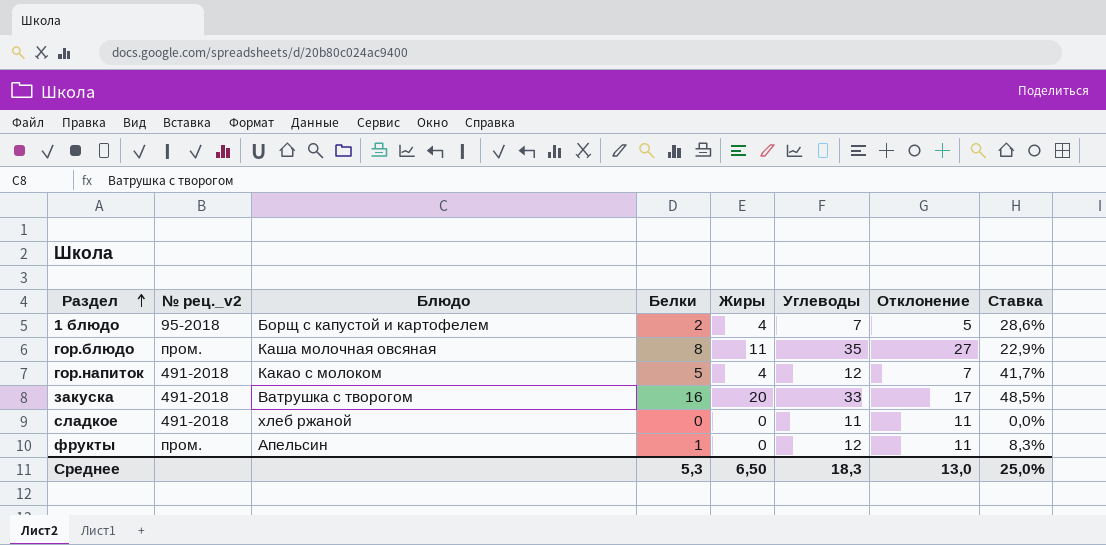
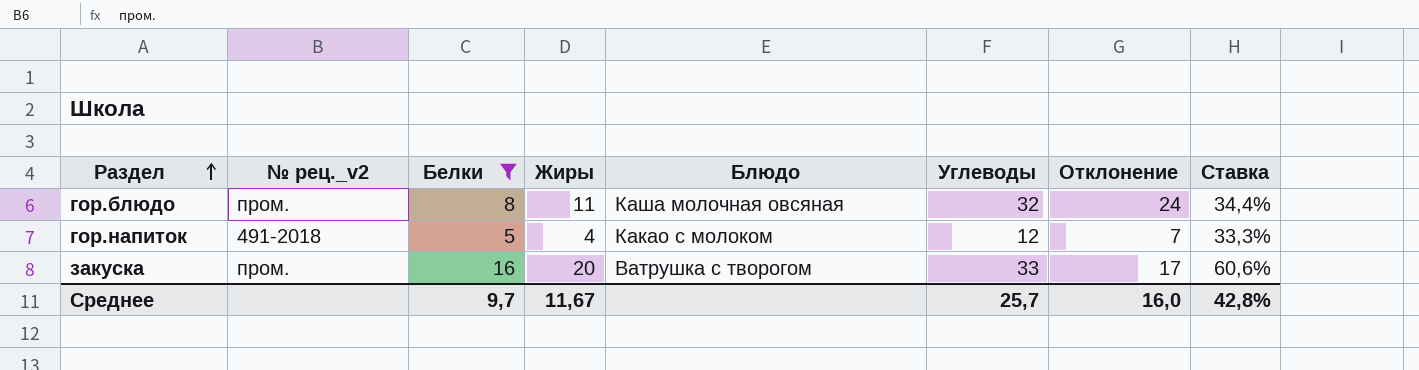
filter: none -> Белки >= 5
column Блюдо | position: 3 -> 5
column Ставка | formula: [Белки] / [Углеводы] -> [Жиры] / [Углеводы]
гор.блюдо | Углеводы: 35 -> 32
гор.блюдо | Отклонение: 27 -> 24
закуска | № рец._v2: 491-2018 -> пром.
Среднее | Белки: 5,3 -> 9,7
Среднее | Жиры: 6,50 -> 11,67
Среднее | Углеводы: 18,3 -> 25,7
Среднее | Отклонение: 13,0 -> 16,0
Среднее | Ставка: 25,0% -> 42,8%

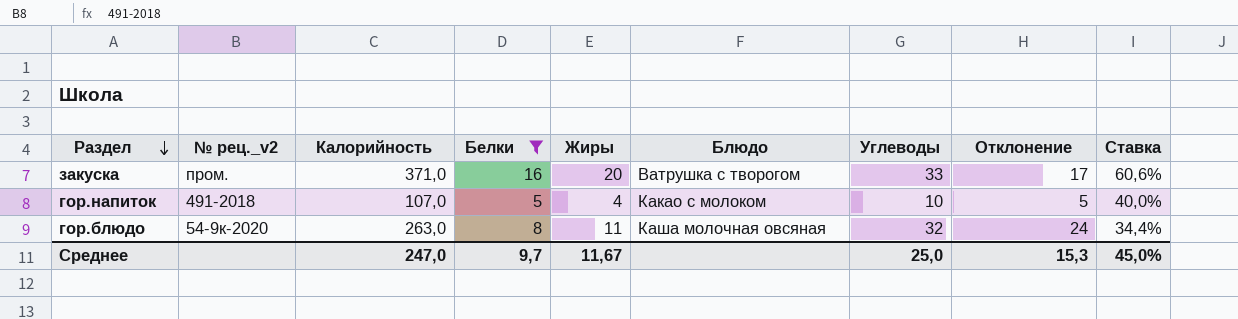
row order: Раздел ascending -> Раздел descending
column Калорийность | position: none -> 3
гор.напиток | Углеводы: 12 -> 10
гор.напиток | Отклонение: 7 -> 5
гор.напиток | Ставка: 33,3% -> 40,0%
гор.блюдо | № рец._v2: пром. -> 54-9к-2020
Среднее | Углеводы: 25,7 -> 25,0
Среднее | Отклонение: 16,0 -> 15,3
Среднее | Ставка: 42,8% -> 45,0%

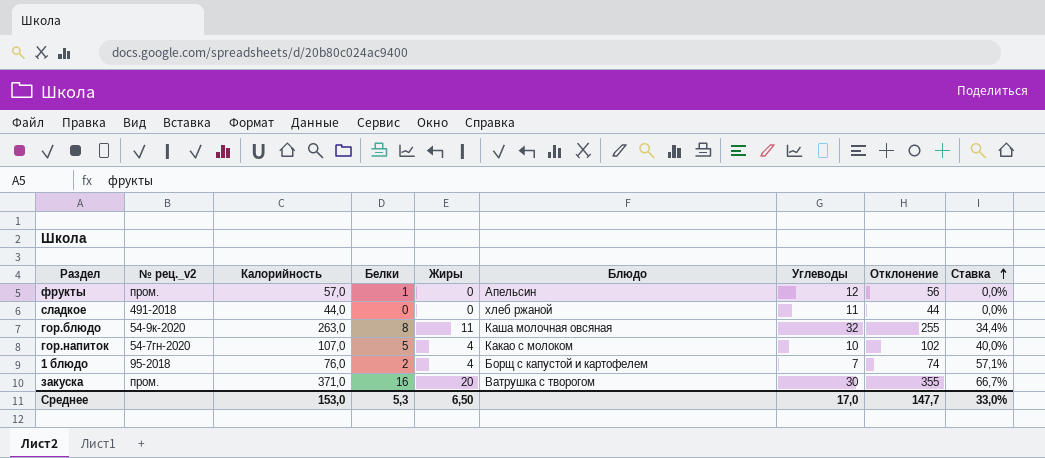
filter: Белки >= 5 -> none
row order: Раздел descending -> Ставка ascending
column Отклонение | formula: [Углеводы] - [Белки] -> [Калорийность] - [Белки]
гор.напиток | № рец._v2: 491-2018 -> 54-7гн-2020
закуска | Углеводы: 33 -> 30
закуска | Ставка: 60,6% -> 66,7%
Среднее | Калорийность: 247,0 -> 153,0
Среднее | Белки: 9,7 -> 5,3
Среднее | Жиры: 11,67 -> 6,50
Среднее | Углеводы: 25,0 -> 17,0
Среднее | Отклонение: 15,3 -> 147,7
Среднее | Ставка: 45,0% -> 33,0%

